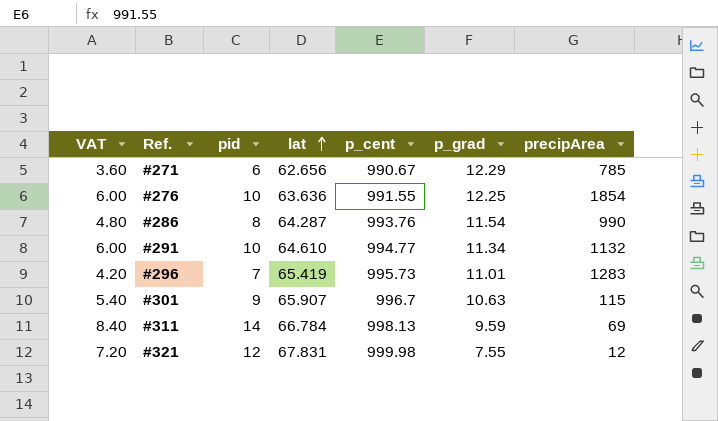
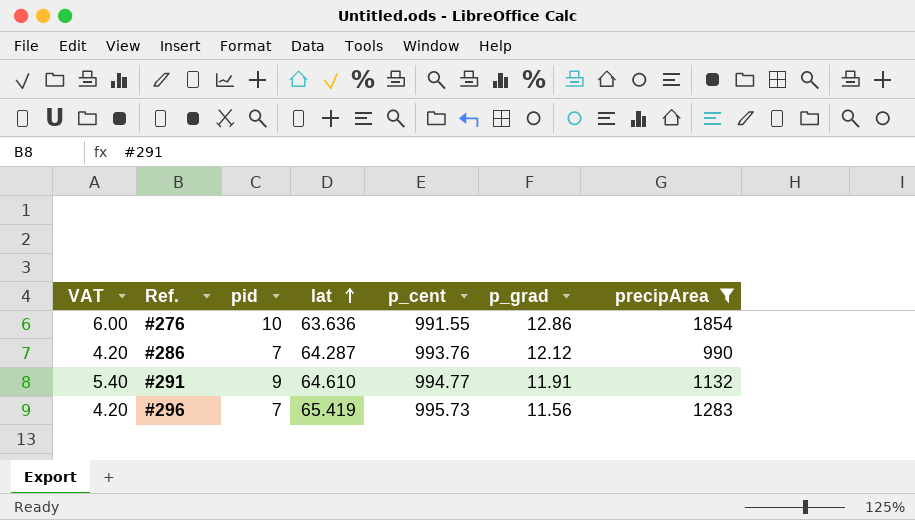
filter: none -> precipArea >= 990
#276 | p_grad: 12.25 -> 12.86
#286 | VAT: 4.80 -> 4.20
#286 | pid: 8 -> 7
#286 | p_grad: 11.54 -> 12.12
#291 | VAT: 6.00 -> 5.40
#291 | pid: 10 -> 9
#291 | p_grad: 11.34 -> 11.91
#296 | p_grad: 11.01 -> 11.56

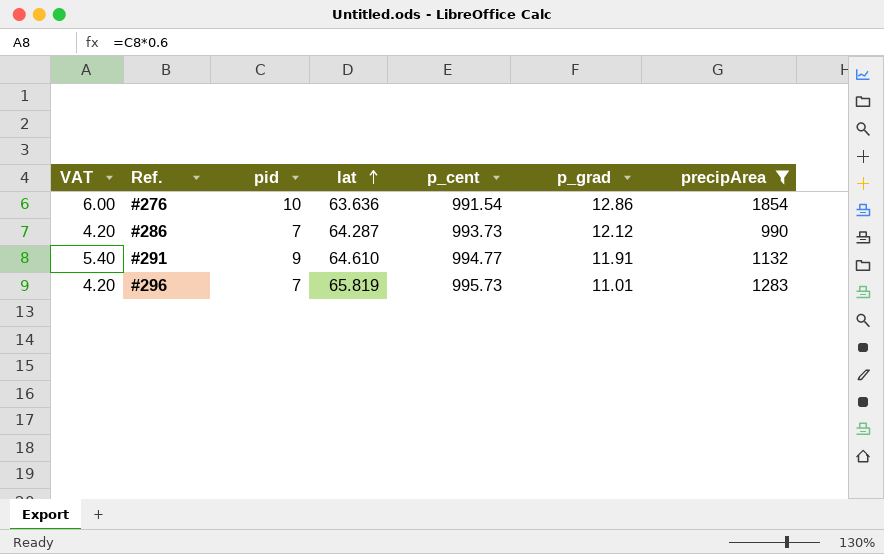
#276 | p_cent: 991.55 -> 991.54
#286 | p_cent: 993.76 -> 993.73
#296 | lat: 65.419 -> 65.819
#296 | p_grad: 11.56 -> 11.01

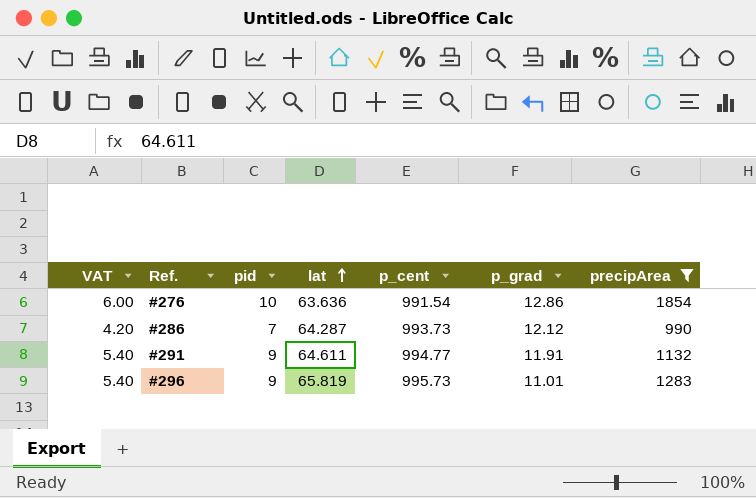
#291 | lat: 64.610 -> 64.611
#296 | VAT: 4.20 -> 5.40
#296 | pid: 7 -> 9

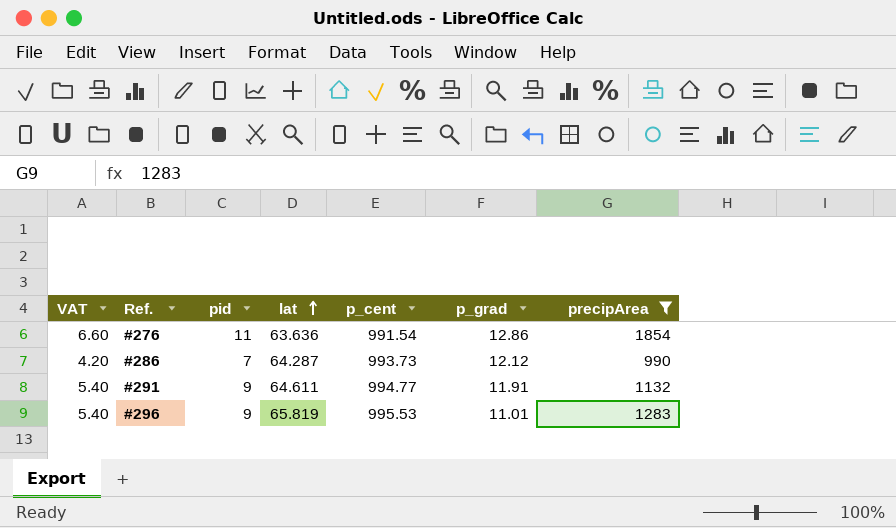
#276 | VAT: 6.00 -> 6.60
#276 | pid: 10 -> 11
#296 | p_cent: 995.73 -> 995.53

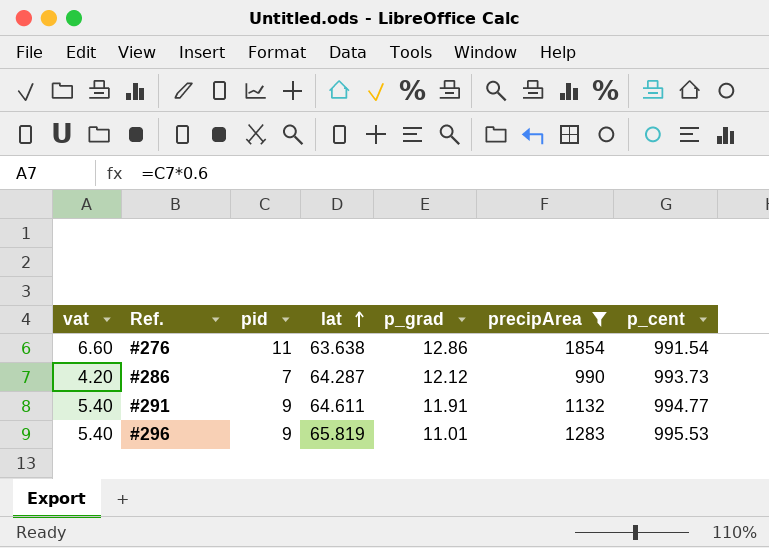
column name: VAT -> vat
column p_cent | position: 5 -> 7
#276 | lat: 63.636 -> 63.638

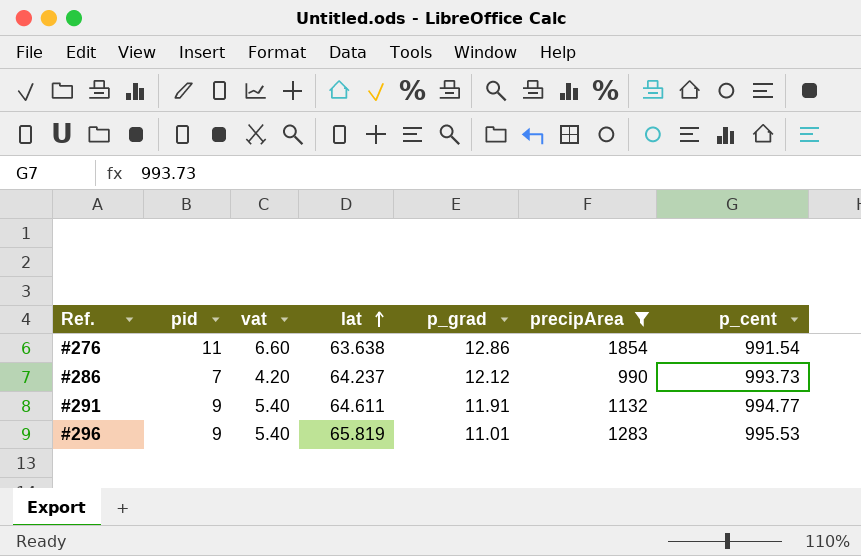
column vat | position: 1 -> 3
#286 | lat: 64.287 -> 64.237

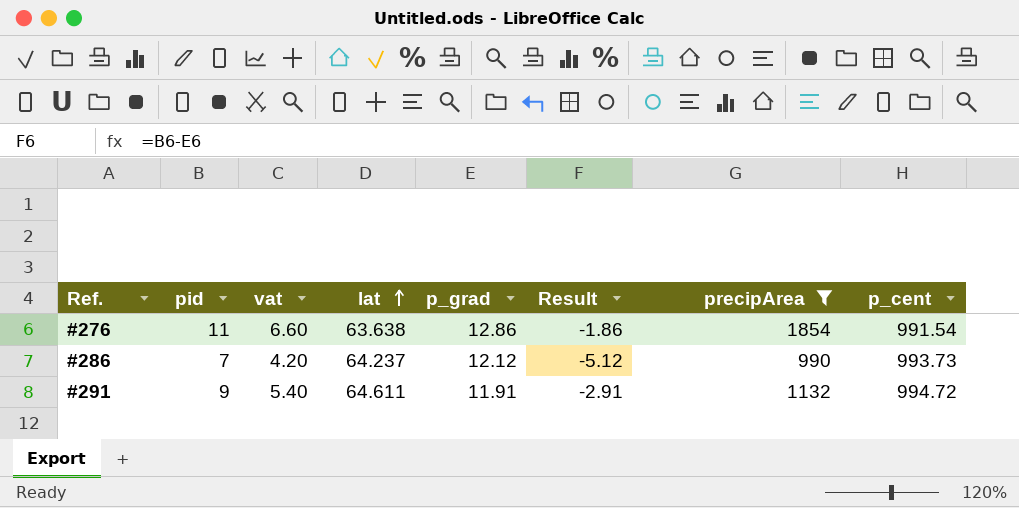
column Result | formula: none -> [pid] - [p_grad]
row #296: 9 | 5.40 | 65.819 | 11.01 | 1283 | 995.53 -> none
#291 | p_cent: 994.77 -> 994.72

